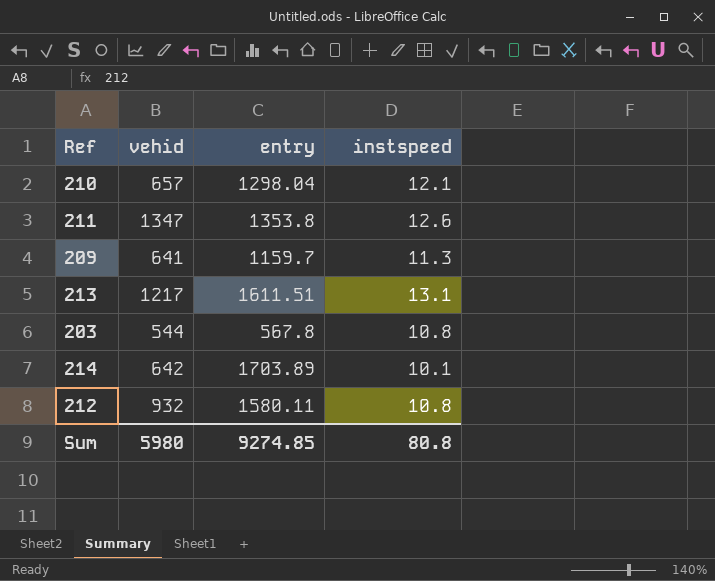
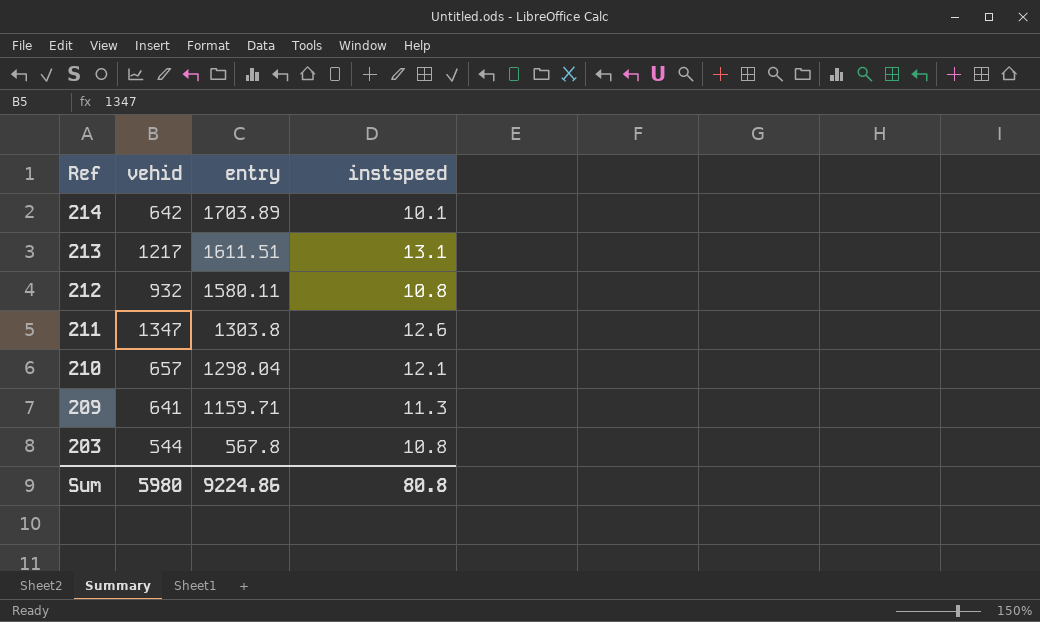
row order: none -> Ref descending
211 | entry: 1353.8 -> 1303.8
209 | entry: 1159.7 -> 1159.71
Sum | entry: 9274.85 -> 9224.86

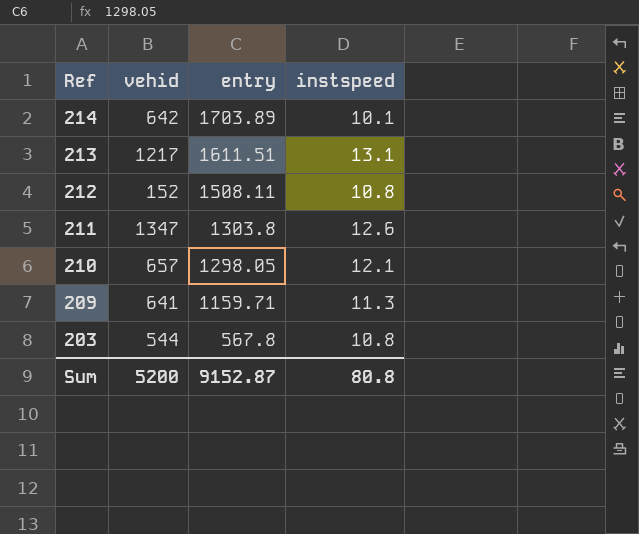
212 | vehid: 932 -> 152
212 | entry: 1580.11 -> 1508.11
210 | entry: 1298.04 -> 1298.05
Sum | vehid: 5980 -> 5200
Sum | entry: 9224.86 -> 9152.87

